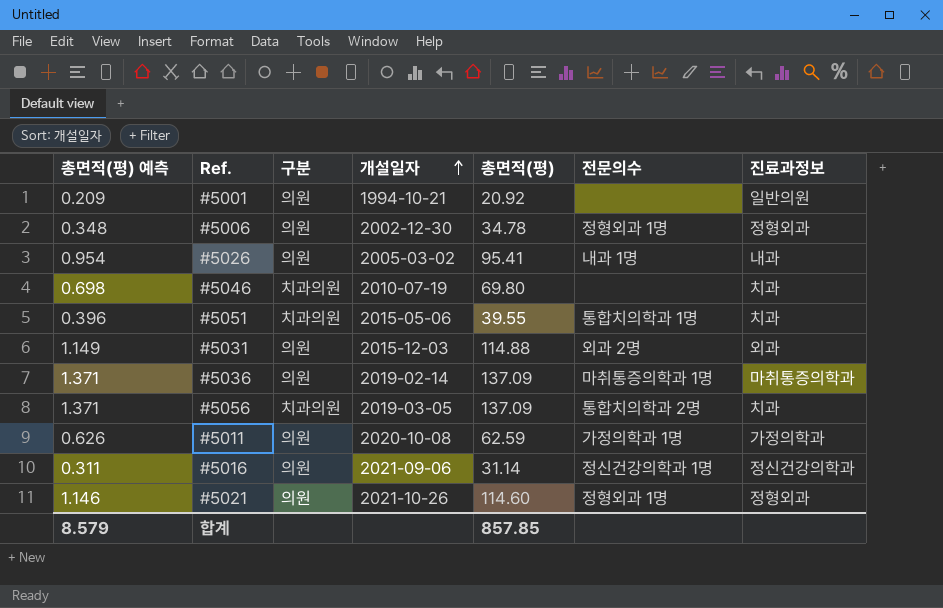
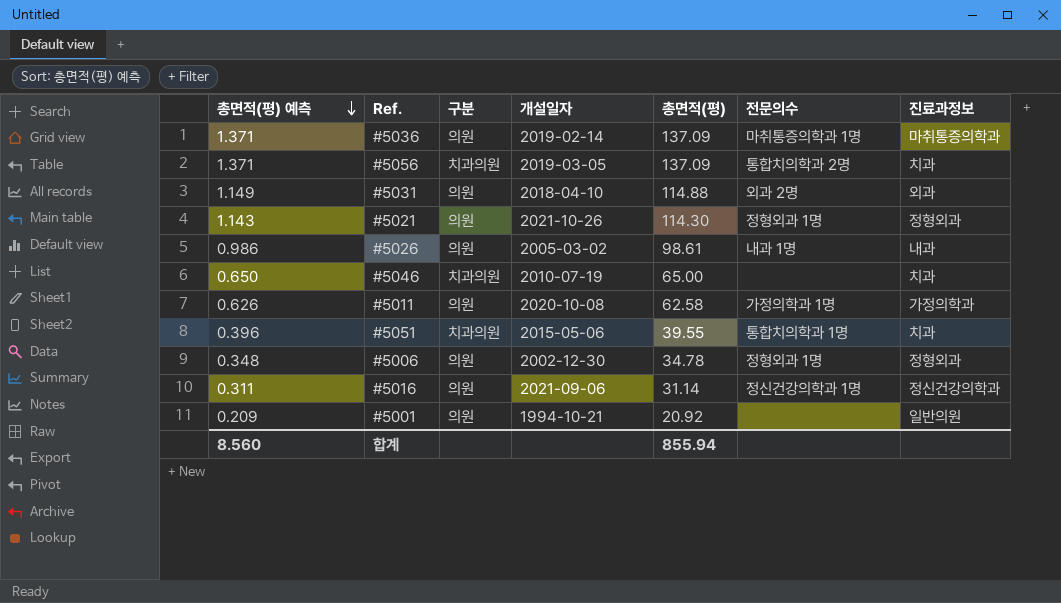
row order: 개설일자 ascending -> 총면적(평) 예측 descending
#5031 | 개설일자: 2015-12-03 -> 2018-04-10
#5021 | 총면적(평) 예측: 1.146 -> 1.143
#5021 | 총면적(평): 114.60 -> 114.30
#5026 | 총면적(평) 예측: 0.954 -> 0.986
#5026 | 총면적(평): 95.41 -> 98.61
#5046 | 총면적(평) 예측: 0.698 -> 0.650
#5046 | 총면적(평): 69.80 -> 65.00
#5011 | 총면적(평): 62.59 -> 62.58
합계 | 총면적(평) 예측: 8.579 -> 8.560
합계 | 총면적(평): 857.85 -> 855.94

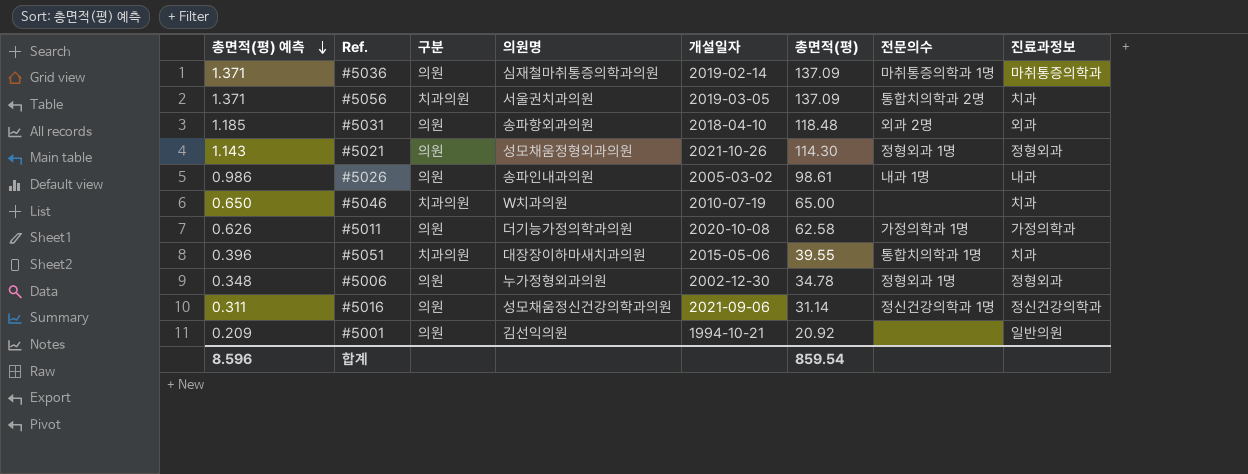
column 의원명 | position: none -> 4
#5031 | 총면적(평) 예측: 1.149 -> 1.185
#5031 | 총면적(평): 114.88 -> 118.48
합계 | 총면적(평) 예측: 8.560 -> 8.596
합계 | 총면적(평): 855.94 -> 859.54

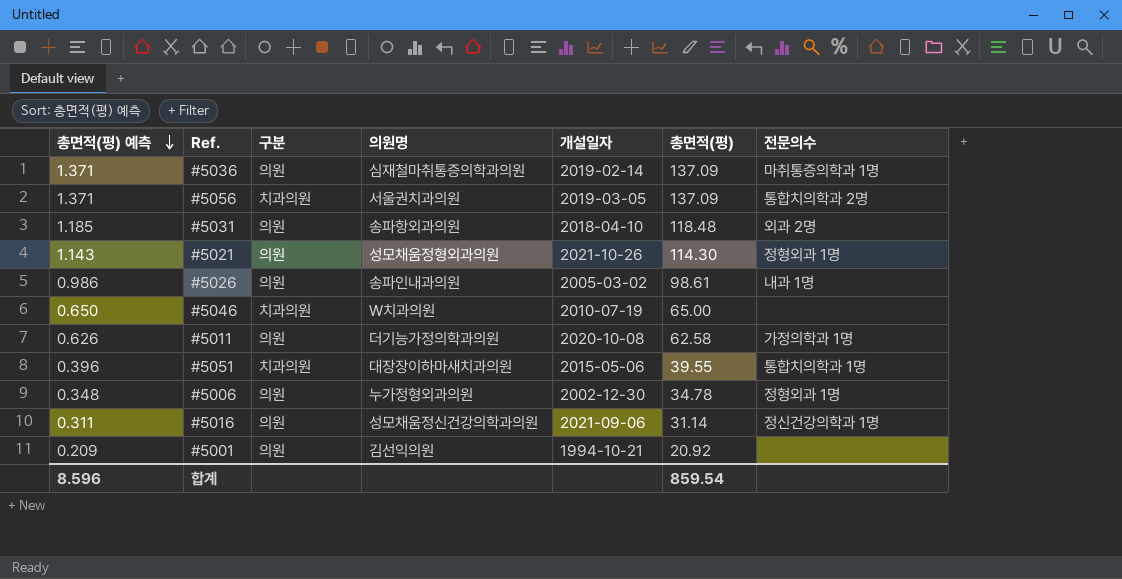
column 진료과정보 | position: 8 -> none

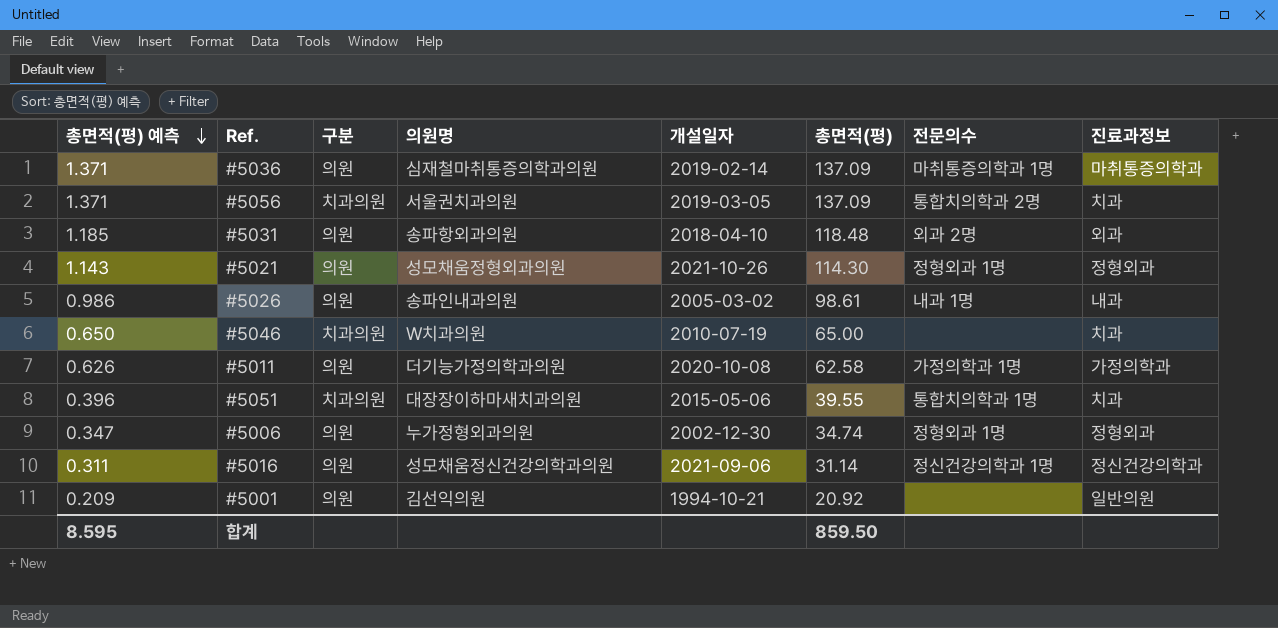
column 진료과정보 | position: none -> 8
#5006 | 총면적(평) 예측: 0.348 -> 0.347
#5006 | 총면적(평): 34.78 -> 34.74
합계 | 총면적(평) 예측: 8.596 -> 8.595
합계 | 총면적(평): 859.54 -> 859.50

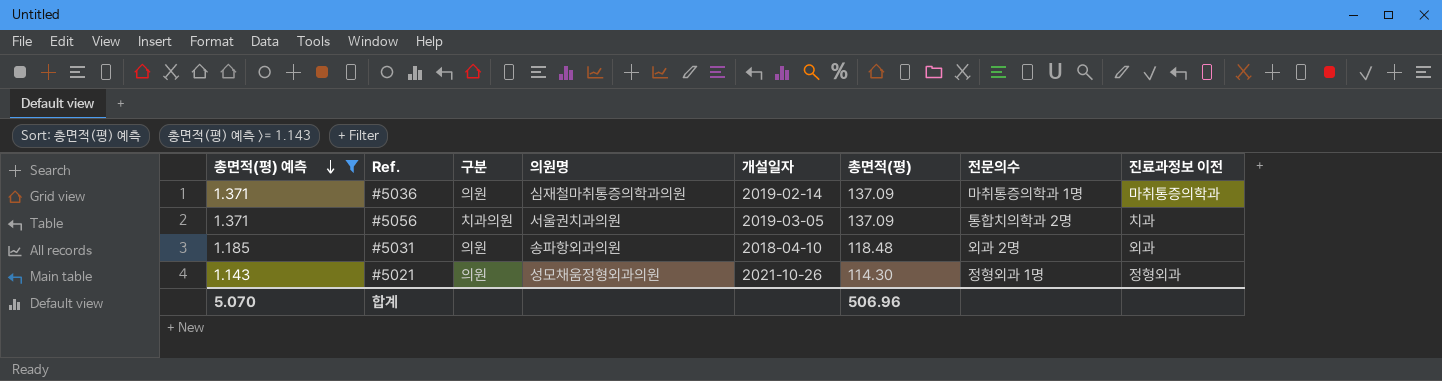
filter: none -> 총면적(평) 예측 >= 1.143
column name: 진료과정보 -> 진료과정보 이전
합계 | 총면적(평) 예측: 8.595 -> 5.070
합계 | 총면적(평): 859.50 -> 506.96

